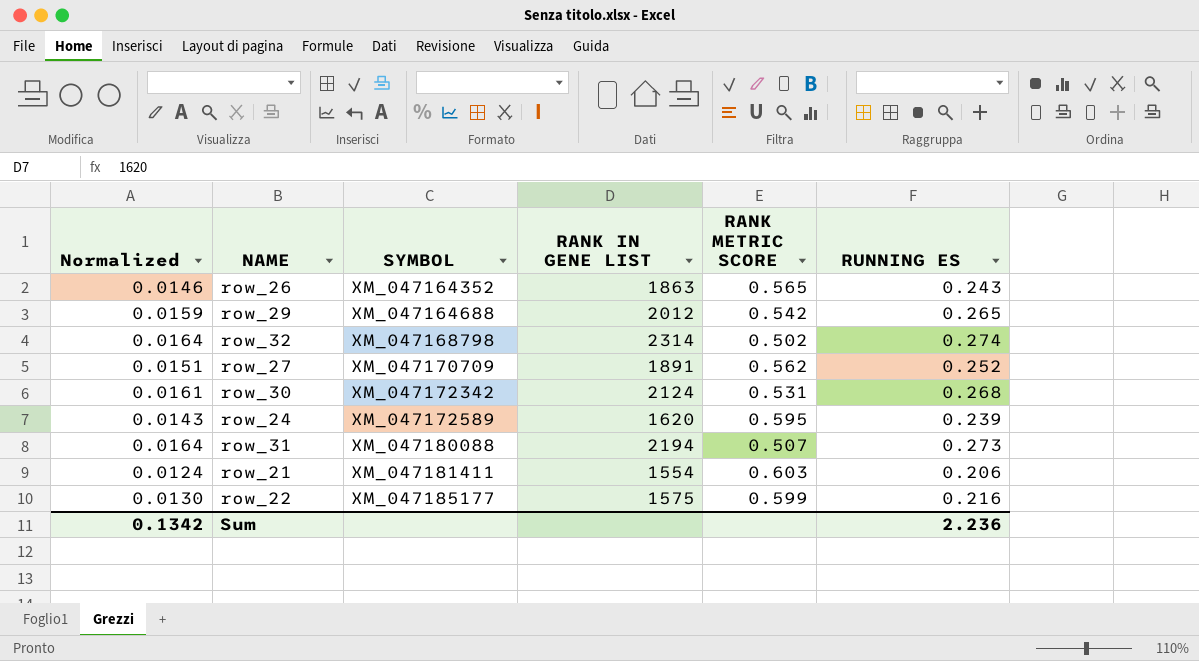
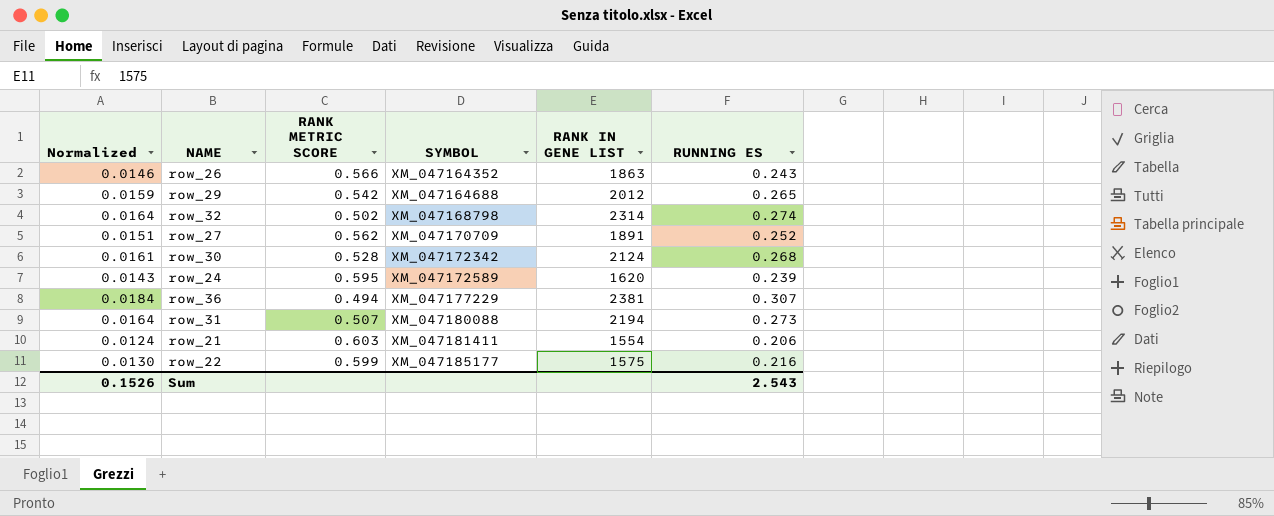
column RANK METRIC SCORE | position: 5 -> 3
row_26 | RANK METRIC SCORE: 0.565 -> 0.566
row_30 | RANK METRIC SCORE: 0.531 -> 0.528
row row_36: none -> 0.0184 | 0.494 | XM_047177229 | 2381 | 0.307
Sum | Normalized: 0.1342 -> 0.1526
Sum | RUNNING ES: 2.236 -> 2.543

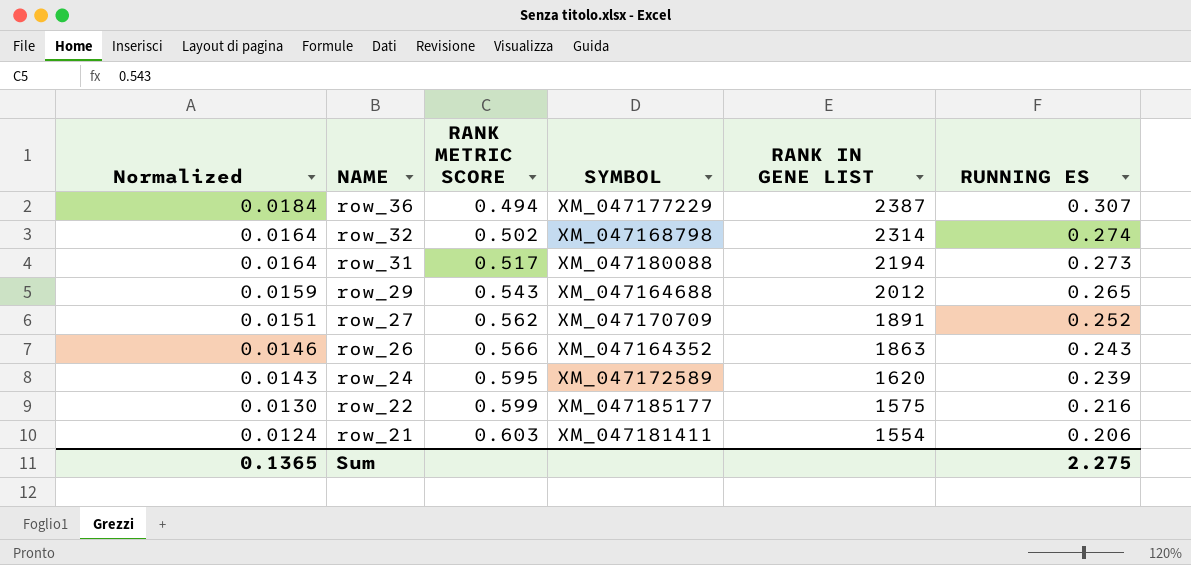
row order: SYMBOL ascending -> Normalized descending
row row_30: 0.0161 | 0.528 | XM_047172342 | 2124 | 0.268 -> none
row_36 | RANK IN GENE LIST: 2381 -> 2387
row_31 | RANK METRIC SCORE: 0.507 -> 0.517
row_29 | RANK METRIC SCORE: 0.542 -> 0.543
Sum | Normalized: 0.1526 -> 0.1365
Sum | RUNNING ES: 2.543 -> 2.275

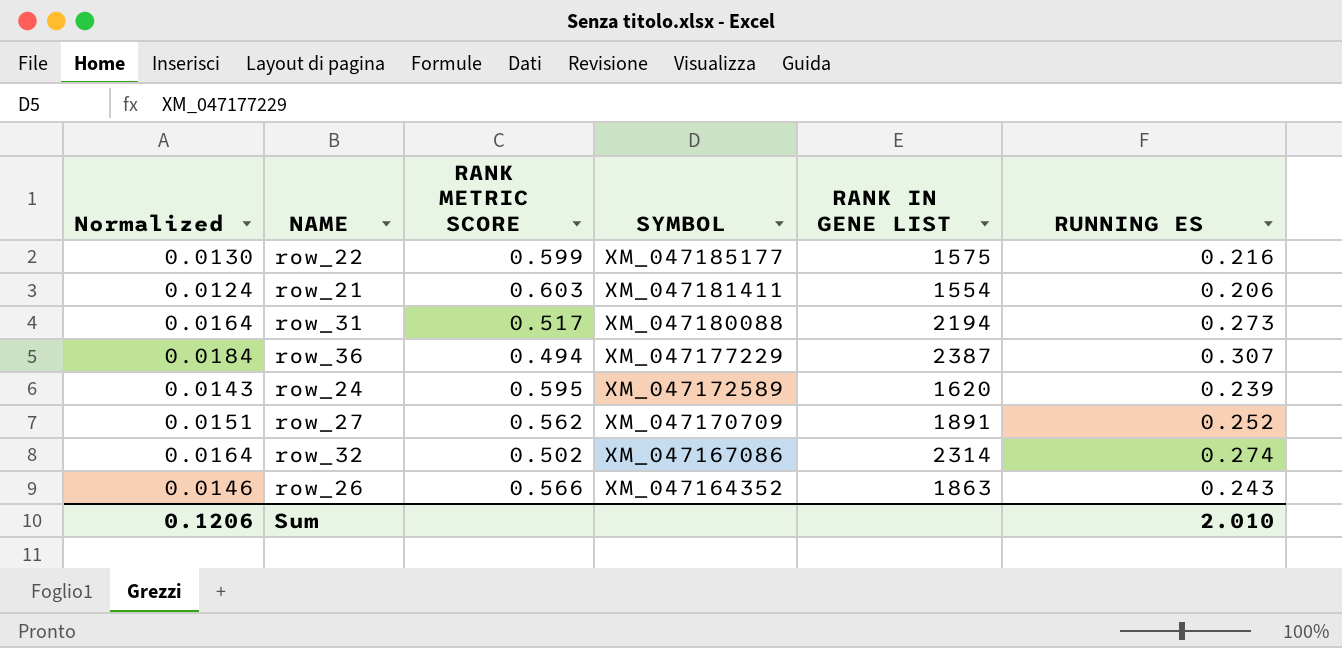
row order: Normalized descending -> SYMBOL descending
row row_29: 0.0159 | 0.543 | XM_047164688 | 2012 | 0.265 -> none
row_32 | SYMBOL: XM_047168798 -> XM_047167086
Sum | Normalized: 0.1365 -> 0.1206
Sum | RUNNING ES: 2.275 -> 2.010

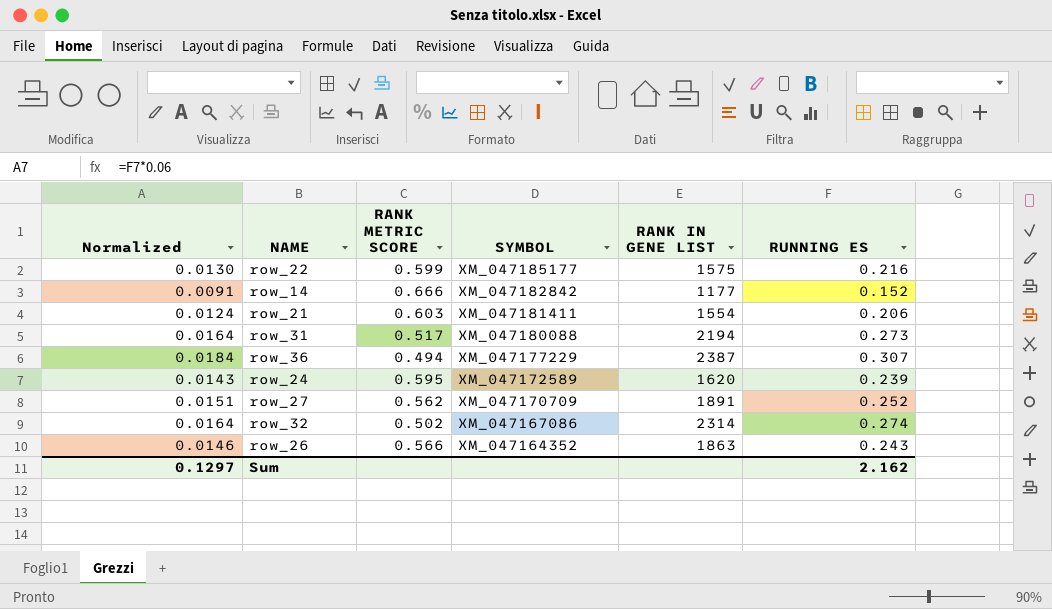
row row_14: none -> 0.0091 | 0.666 | XM_047182842 | 1177 | 0.152
Sum | Normalized: 0.1206 -> 0.1297
Sum | RUNNING ES: 2.010 -> 2.162

